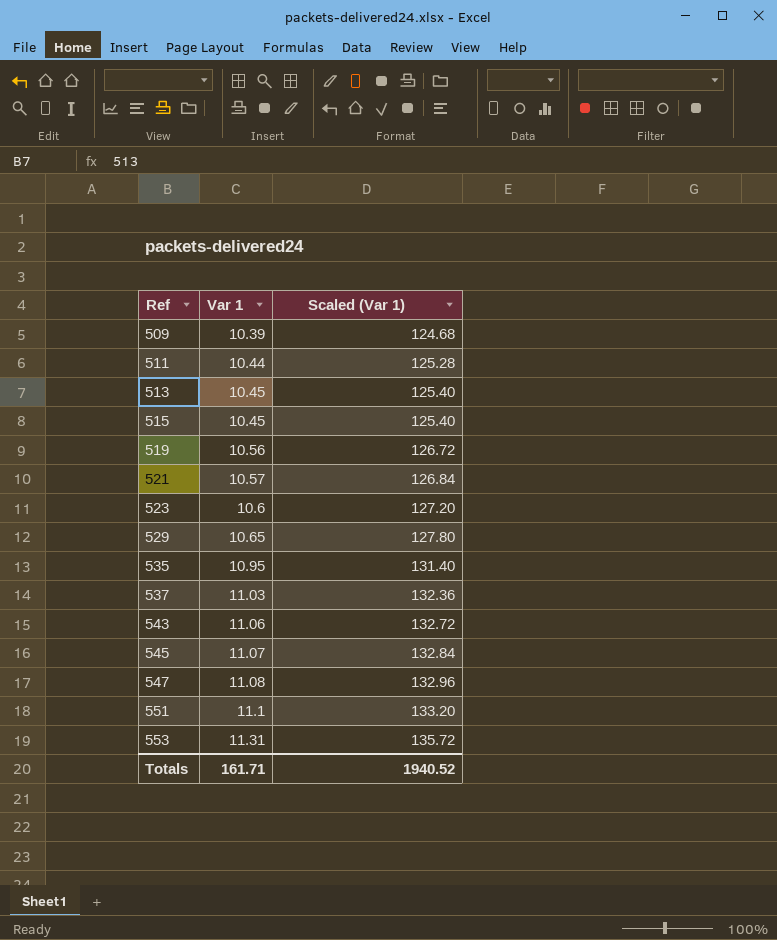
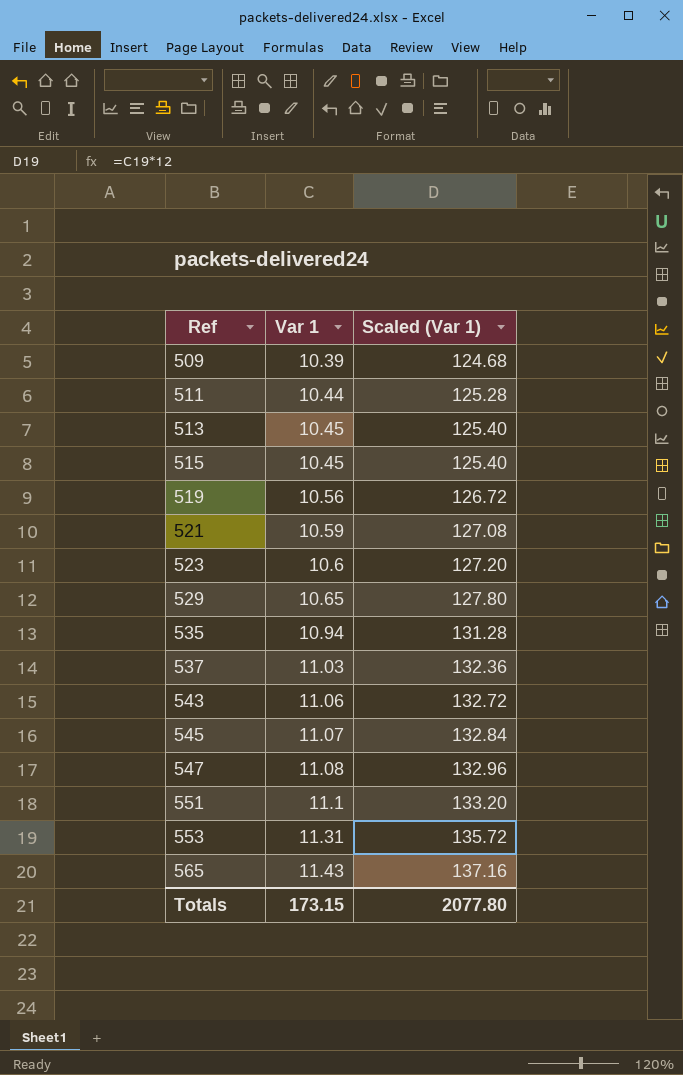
521 | Var 1: 10.57 -> 10.59
521 | Scaled (Var 1): 126.84 -> 127.08
535 | Var 1: 10.95 -> 10.94
535 | Scaled (Var 1): 131.40 -> 131.28
row 565: none -> 11.43 | 137.16
Totals | Var 1: 161.71 -> 173.15
Totals | Scaled (Var 1): 1940.52 -> 2077.80

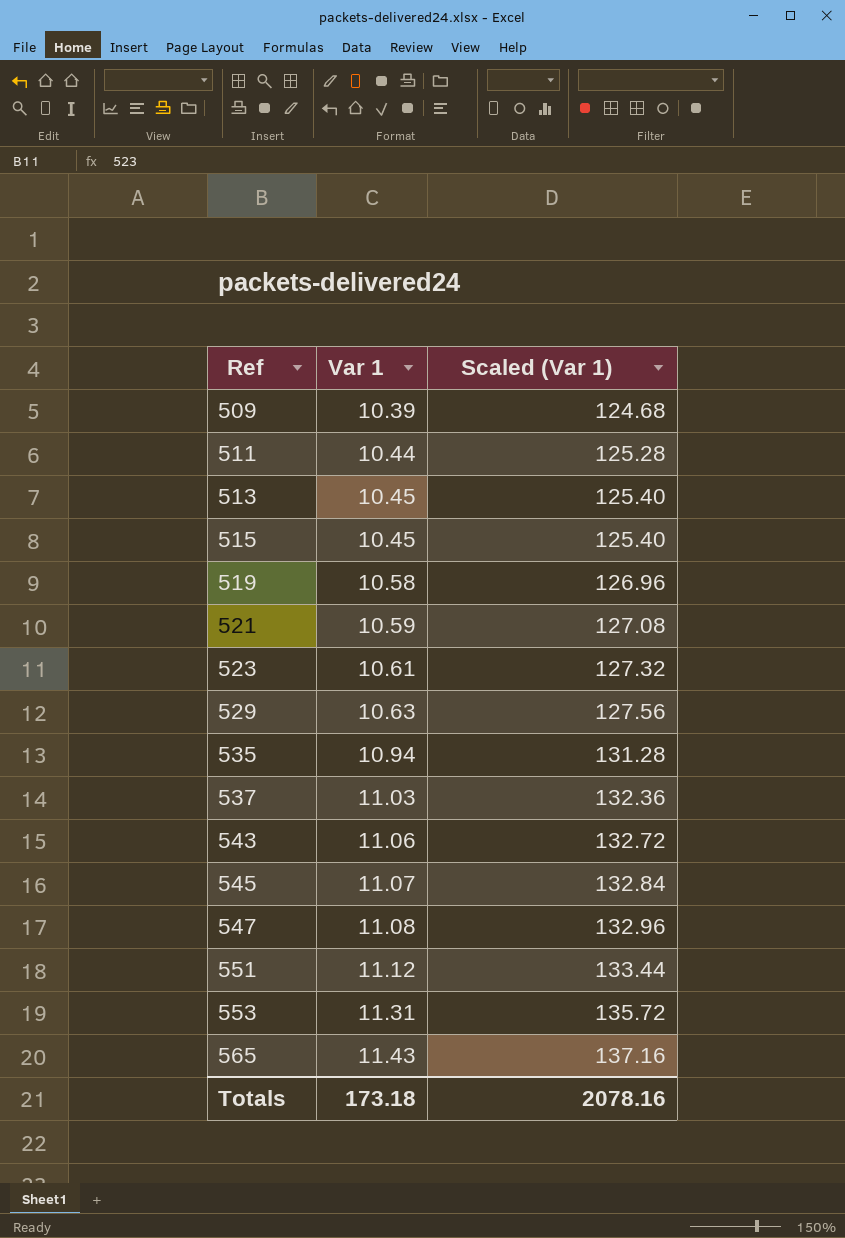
519 | Var 1: 10.56 -> 10.58
519 | Scaled (Var 1): 126.72 -> 126.96
523 | Var 1: 10.6 -> 10.61
523 | Scaled (Var 1): 127.20 -> 127.32
529 | Var 1: 10.65 -> 10.63
529 | Scaled (Var 1): 127.80 -> 127.56
551 | Var 1: 11.1 -> 11.12
551 | Scaled (Var 1): 133.20 -> 133.44
Totals | Var 1: 173.15 -> 173.18
Totals | Scaled (Var 1): 2077.80 -> 2078.16

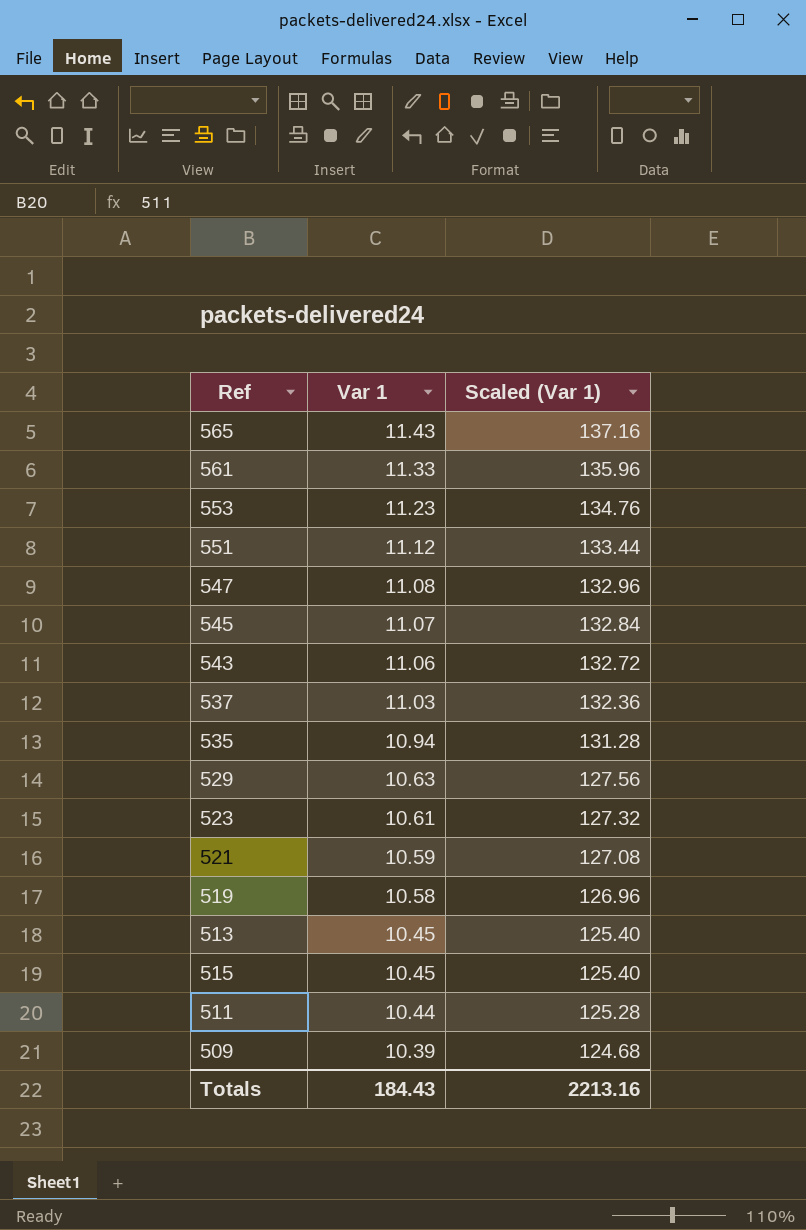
row order: Ref ascending -> Var 1 descending
row 561: none -> 11.33 | 135.96
553 | Var 1: 11.31 -> 11.23
553 | Scaled (Var 1): 135.72 -> 134.76
Totals | Var 1: 173.18 -> 184.43
Totals | Scaled (Var 1): 2078.16 -> 2213.16

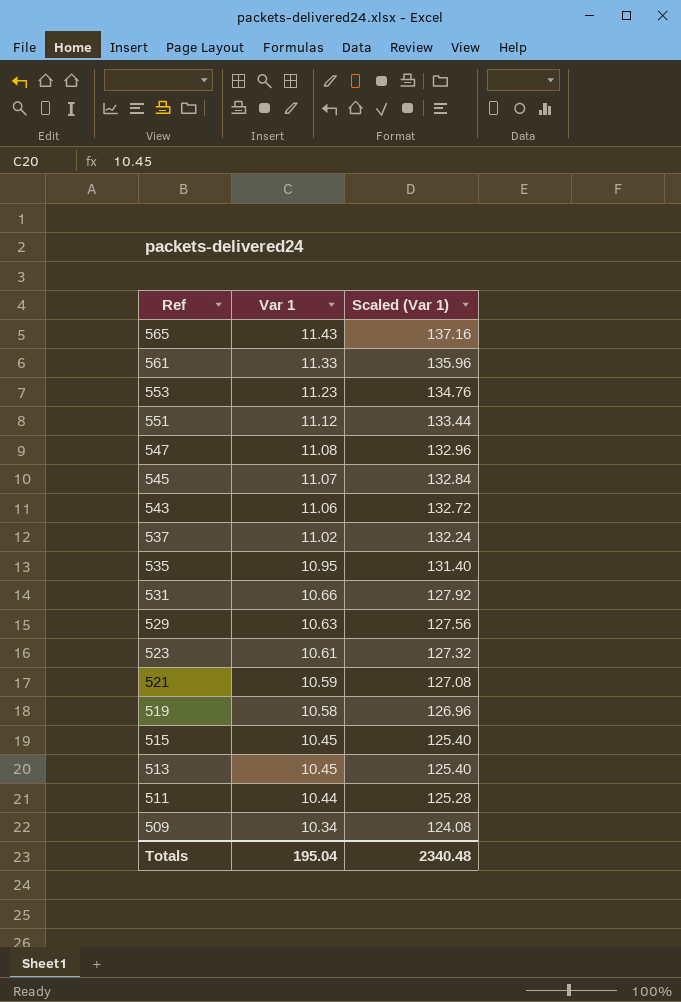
row order: Var 1 descending -> Ref descending
537 | Var 1: 11.03 -> 11.02
537 | Scaled (Var 1): 132.36 -> 132.24
535 | Var 1: 10.94 -> 10.95
535 | Scaled (Var 1): 131.28 -> 131.40
row 531: none -> 10.66 | 127.92
509 | Var 1: 10.39 -> 10.34
509 | Scaled (Var 1): 124.68 -> 124.08
Totals | Var 1: 184.43 -> 195.04
Totals | Scaled (Var 1): 2213.16 -> 2340.48

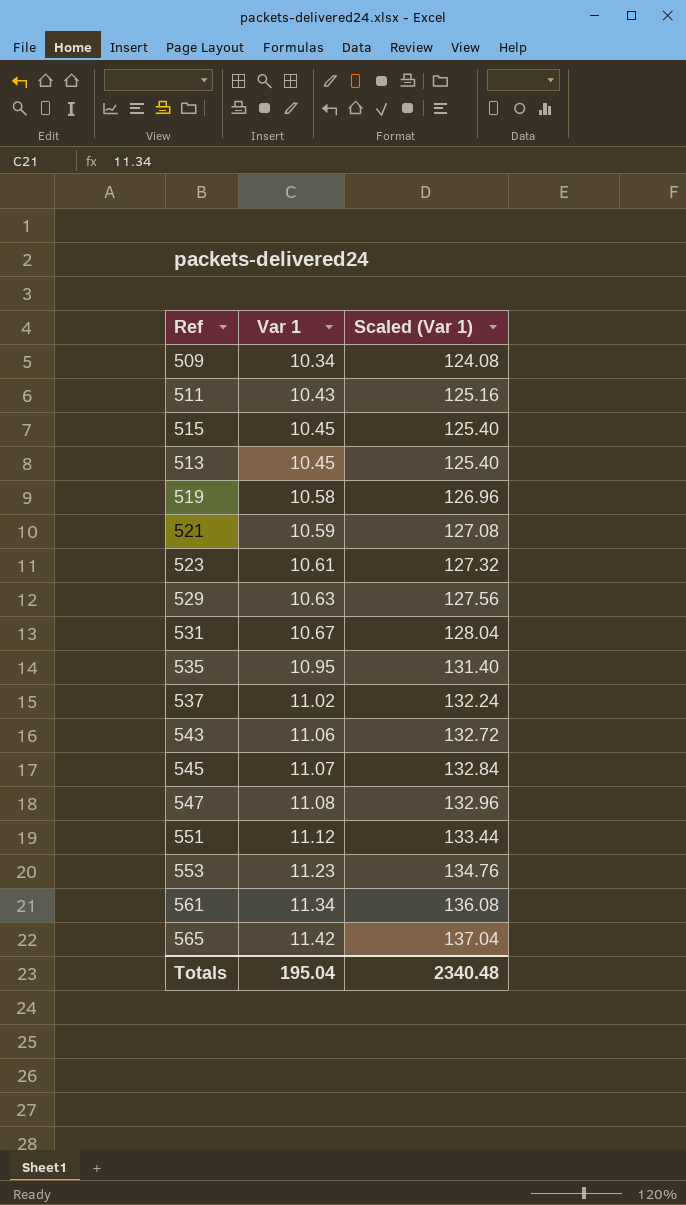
row order: Ref descending -> Var 1 ascending
511 | Var 1: 10.44 -> 10.43
511 | Scaled (Var 1): 125.28 -> 125.16
531 | Var 1: 10.66 -> 10.67
531 | Scaled (Var 1): 127.92 -> 128.04
561 | Var 1: 11.33 -> 11.34
561 | Scaled (Var 1): 135.96 -> 136.08
565 | Var 1: 11.43 -> 11.42
565 | Scaled (Var 1): 137.16 -> 137.04

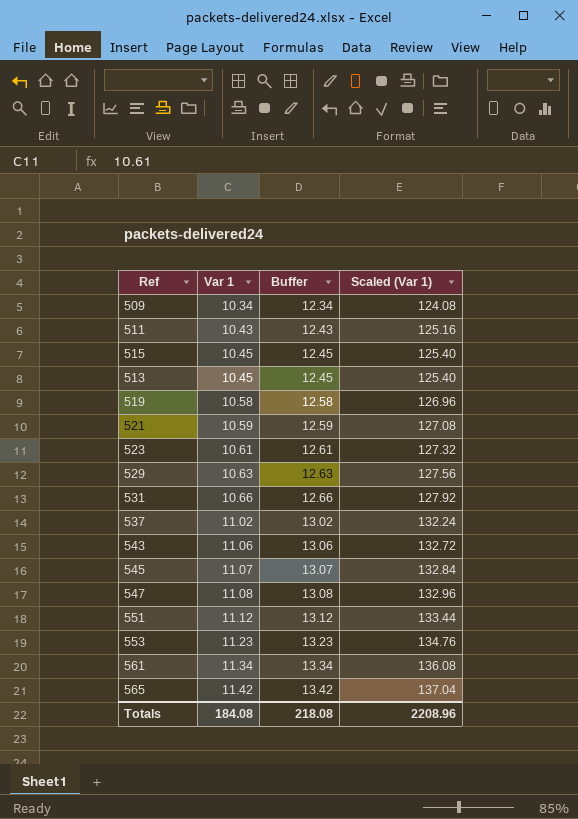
column Buffer | formula: none -> [Var 1] + 2
row 535: 10.95 | 131.40 -> none
531 | Var 1: 10.67 -> 10.66
531 | Scaled (Var 1): 128.04 -> 127.92
Totals | Var 1: 195.04 -> 184.08
Totals | Scaled (Var 1): 2340.48 -> 2208.96

